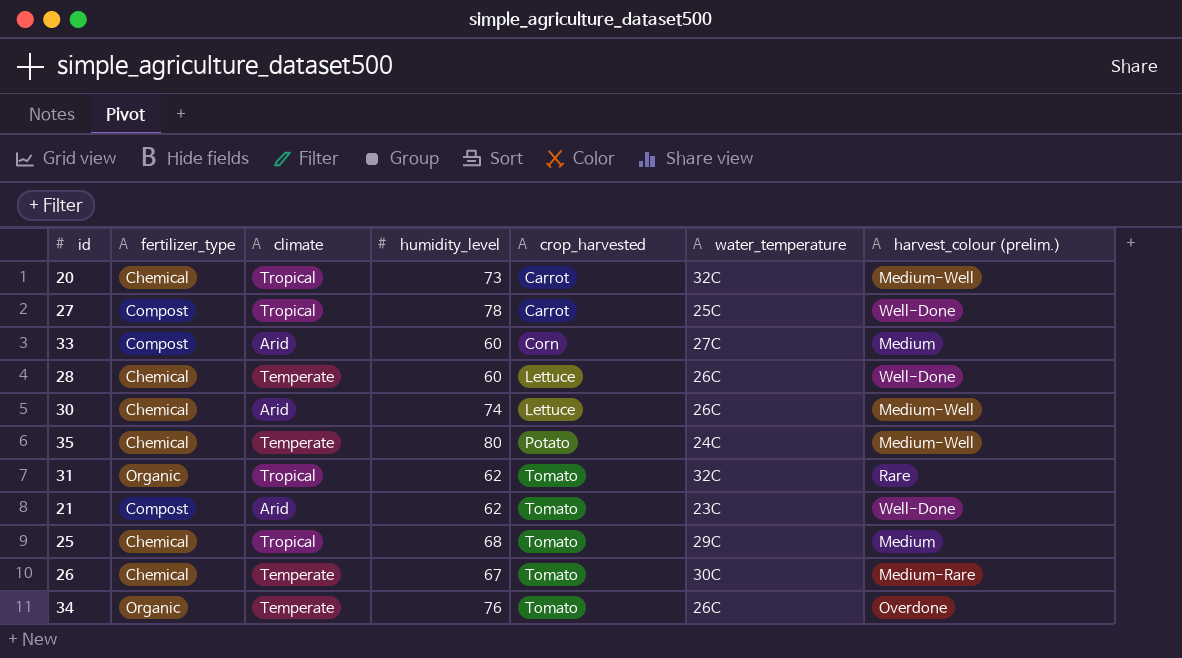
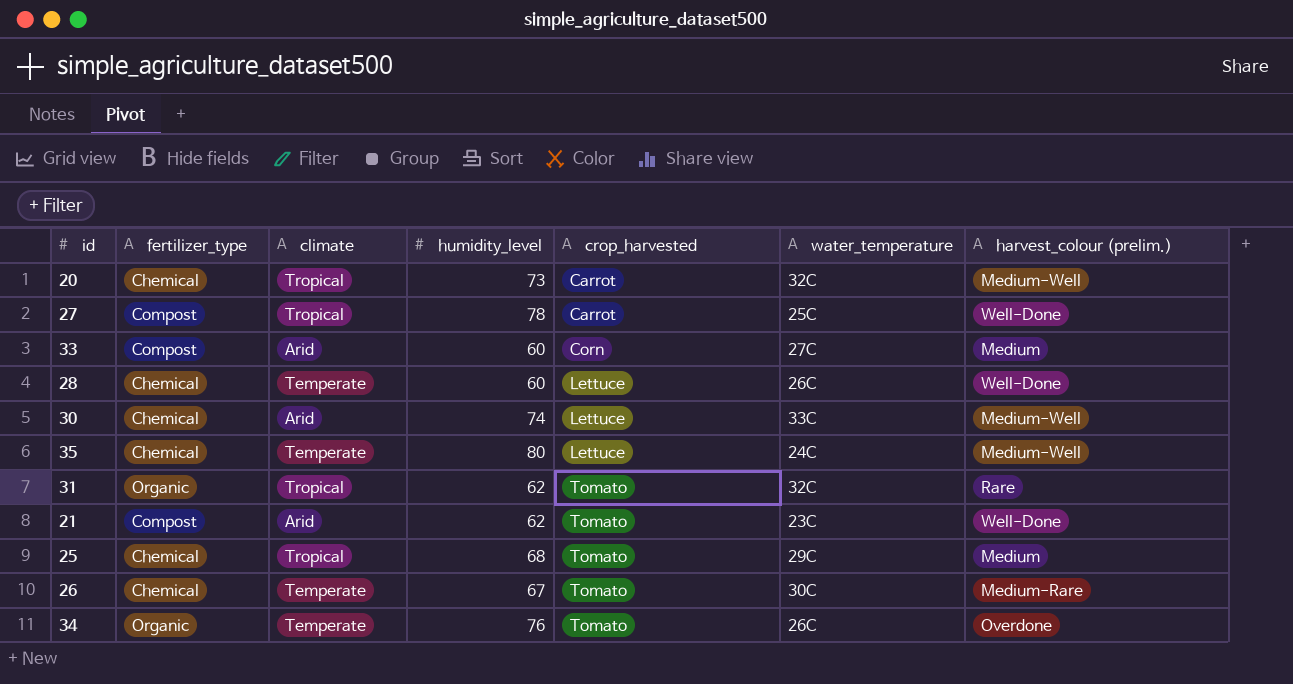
30 | water_temperature: 26C -> 33C
35 | crop_harvested: Potato -> Lettuce

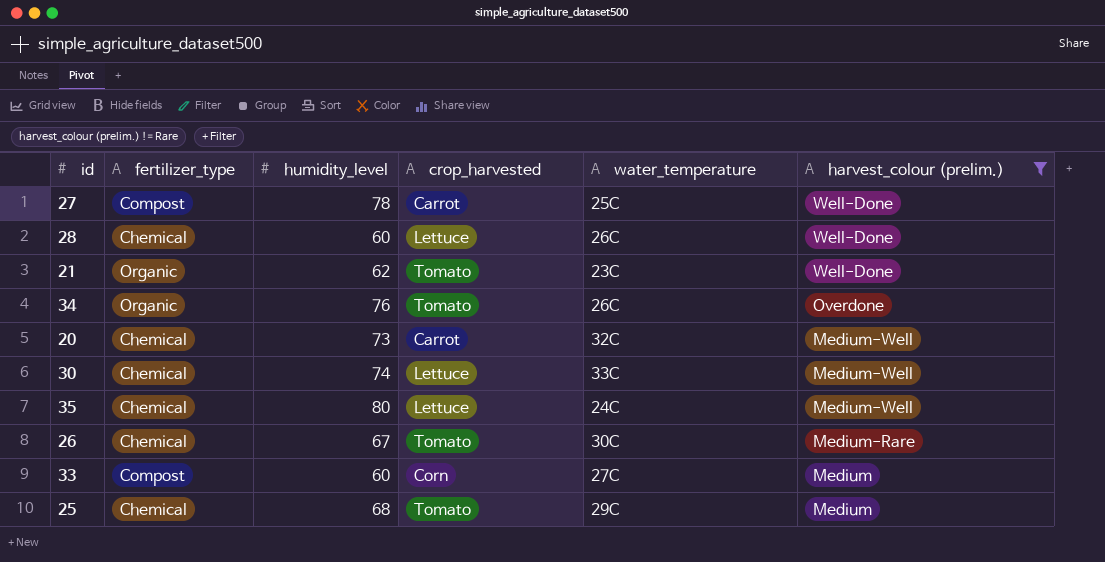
filter: none -> harvest_colour (prelim.) != Rare
row order: crop_harvested ascending -> harvest_colour (prelim.) descending
column climate | position: 3 -> none
21 | fertilizer_type: Compost -> Organic

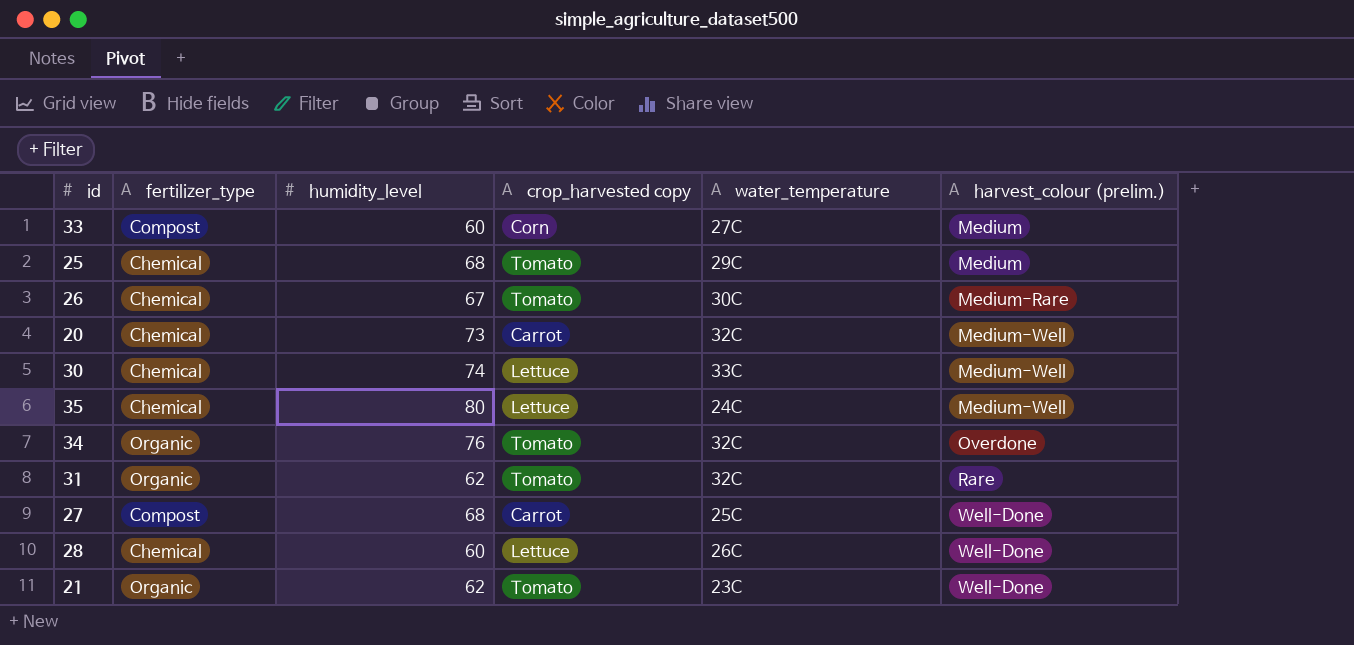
filter: harvest_colour (prelim.) != Rare -> none
row order: harvest_colour (prelim.) descending -> harvest_colour (prelim.) ascending
column name: crop_harvested -> crop_harvested copy
34 | water_temperature: 26C -> 32C
27 | humidity_level: 78 -> 68

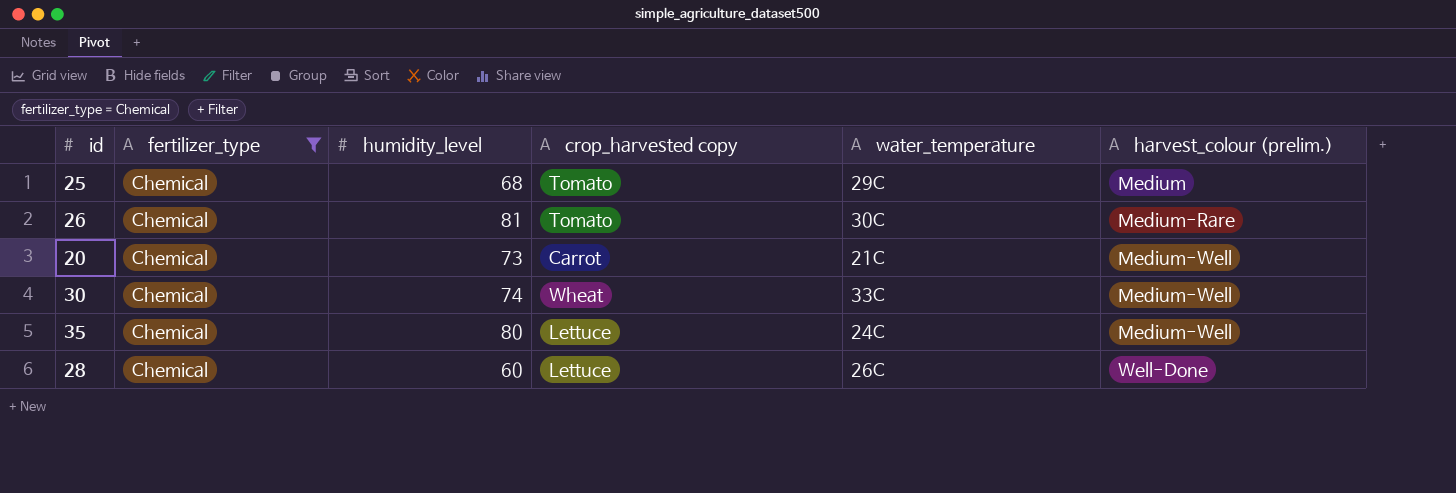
filter: none -> fertilizer_type = Chemical
26 | humidity_level: 67 -> 81
20 | water_temperature: 32C -> 21C
30 | crop_harvested copy: Lettuce -> Wheat

